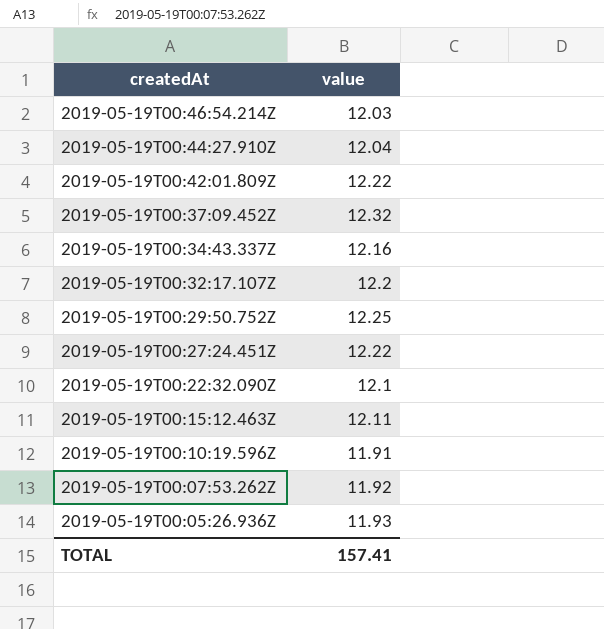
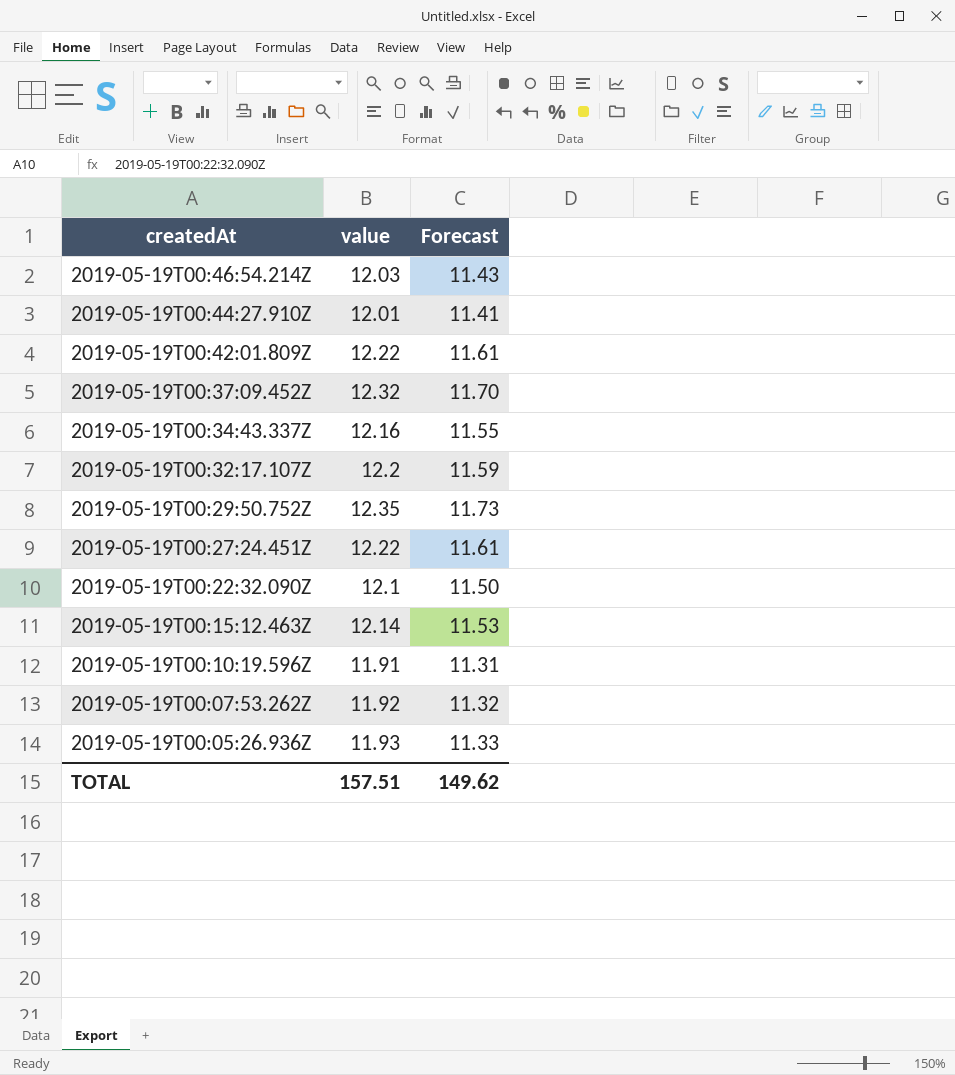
column Forecast | formula: none -> [value] * 0.95
2019-05-19T00:44:27.910Z | value: 12.04 -> 12.01
2019-05-19T00:29:50.752Z | value: 12.25 -> 12.35
2019-05-19T00:15:12.463Z | value: 12.11 -> 12.14
TOTAL | value: 157.41 -> 157.51

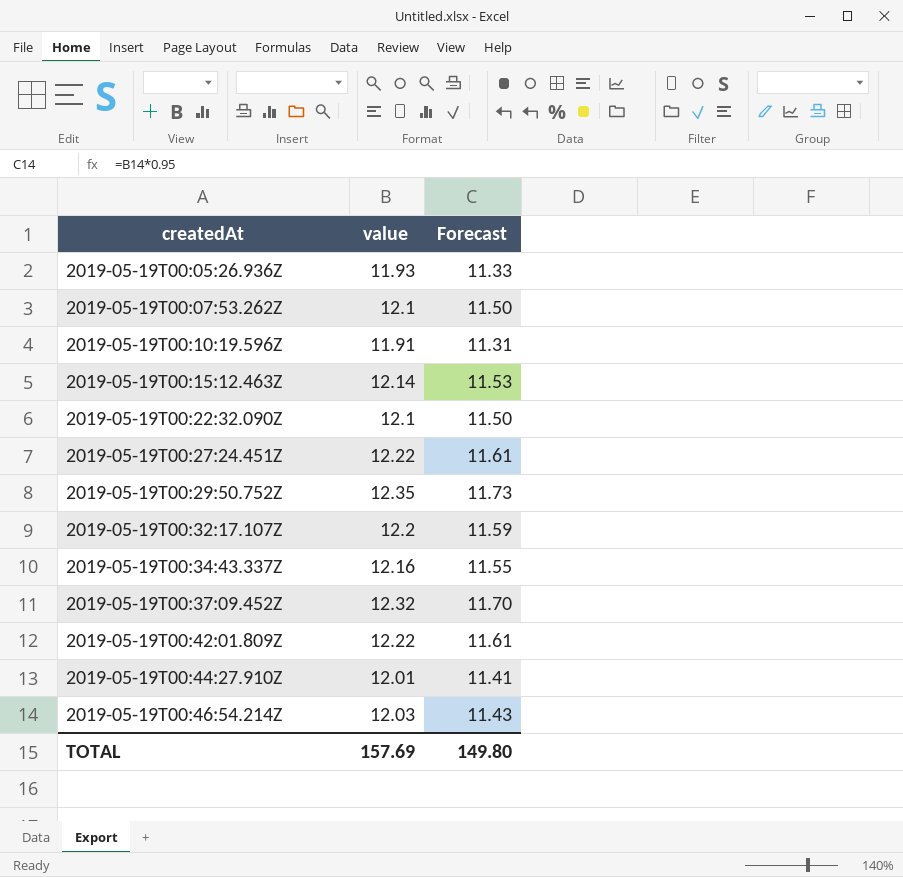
row order: createdAt descending -> createdAt ascending
2019-05-19T00:07:53.262Z | value: 11.92 -> 12.1
2019-05-19T00:07:53.262Z | Forecast: 11.32 -> 11.50
TOTAL | value: 157.51 -> 157.69
TOTAL | Forecast: 149.62 -> 149.80

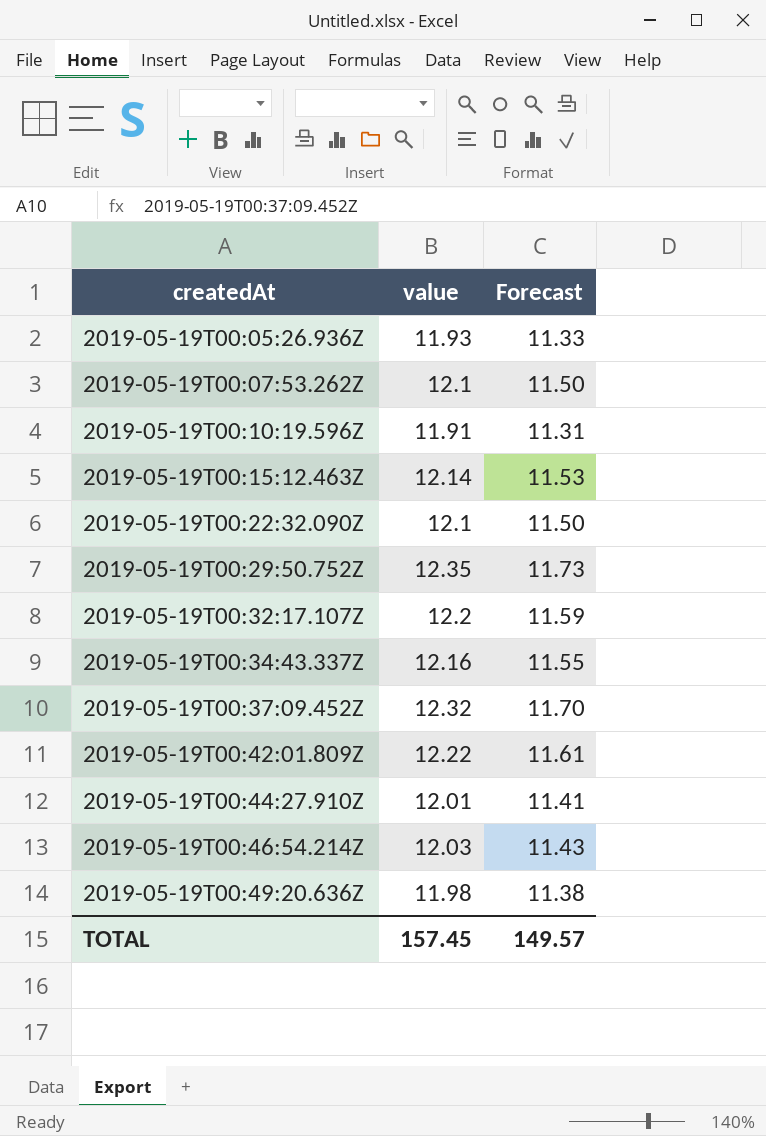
row 2019-05-19T00:27:24.451Z: 12.22 | 11.61 -> none
row 2019-05-19T00:49:20.636Z: none -> 11.98 | 11.38
TOTAL | value: 157.69 -> 157.45
TOTAL | Forecast: 149.80 -> 149.57

